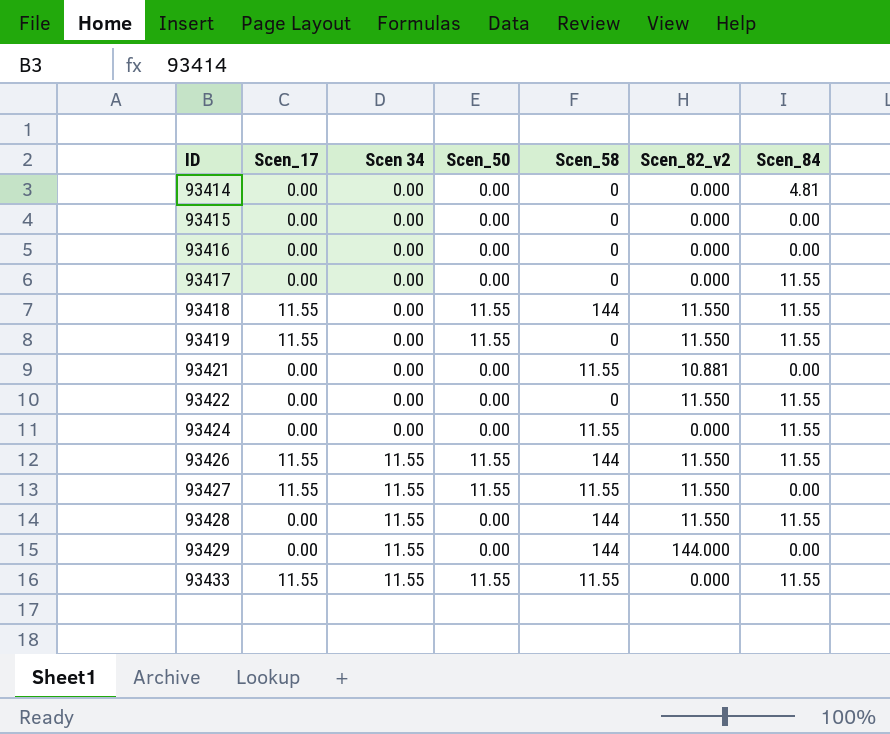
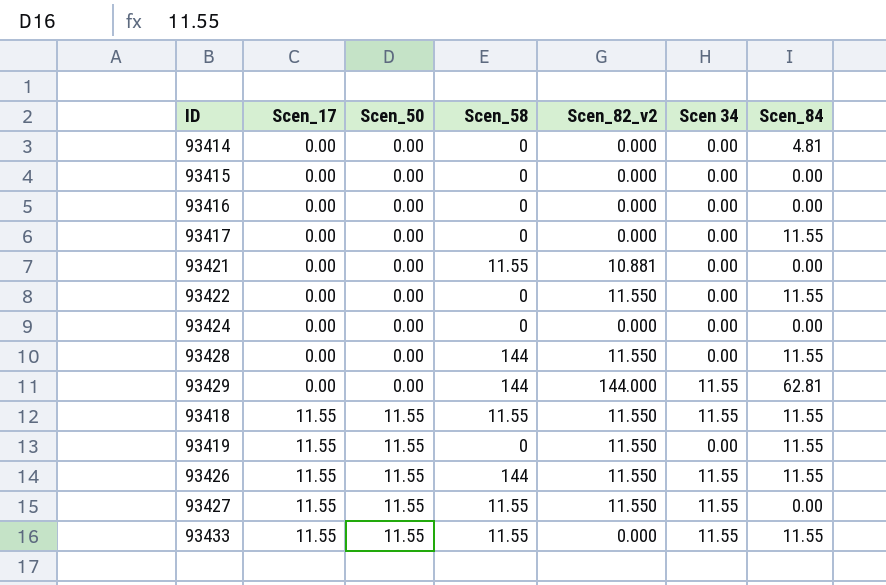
row order: ID ascending -> Scen_17 ascending
column Scen 34 | position: 3 -> 6
93424 | Scen_58: 11.55 -> 0
93424 | Scen_84: 11.55 -> 0.00
93428 | Scen 34: 11.55 -> 0.00
93429 | Scen_84: 0.00 -> 62.81
93418 | Scen_58: 144 -> 11.55
93418 | Scen 34: 0.00 -> 11.55

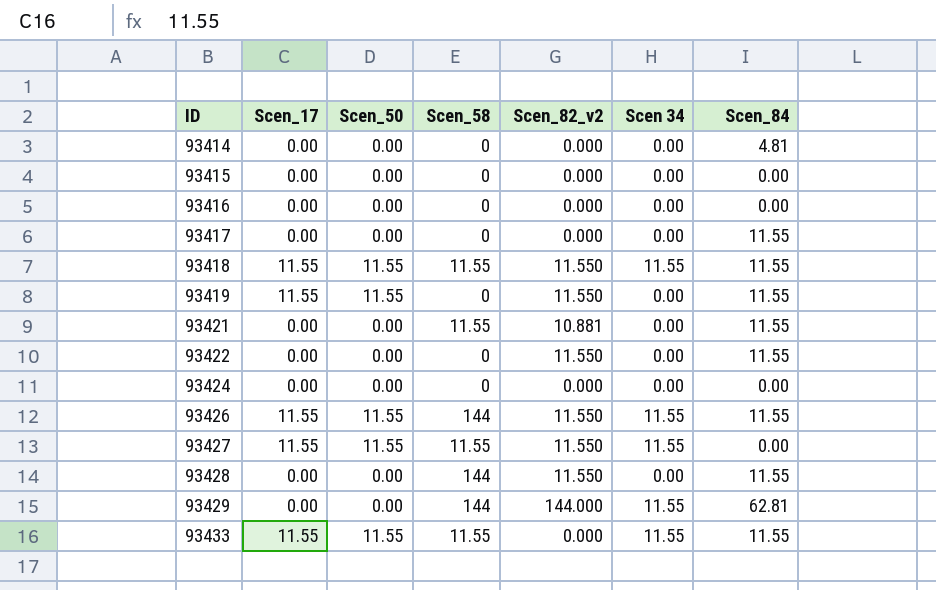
row order: Scen_17 ascending -> ID ascending
93421 | Scen_84: 0.00 -> 11.55

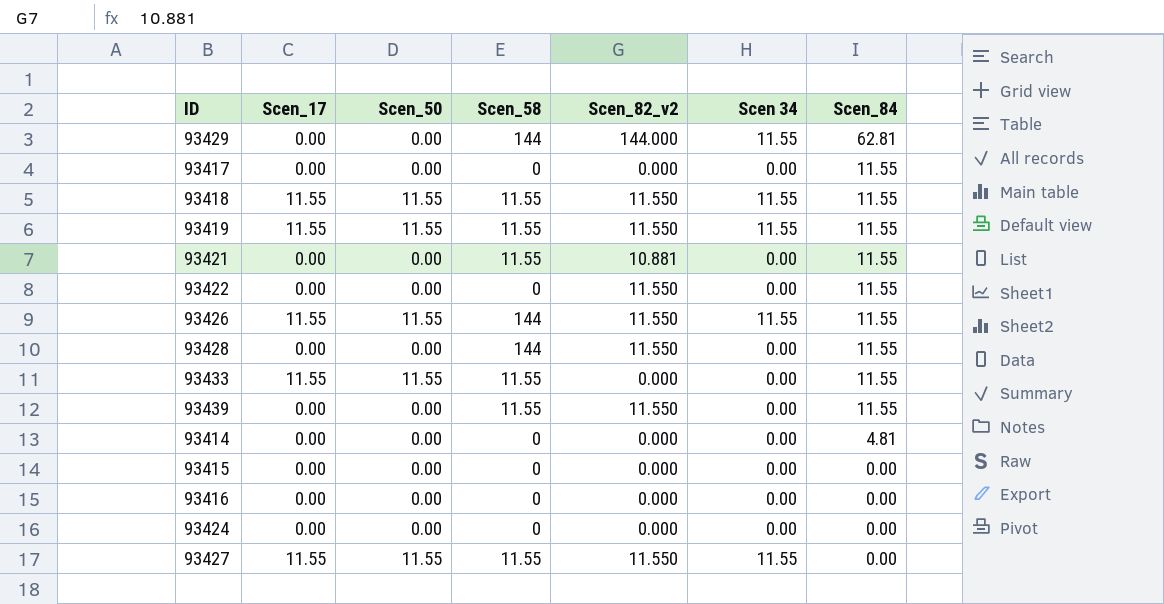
row order: ID ascending -> Scen_84 descending
93419 | Scen_58: 0 -> 11.55
93419 | Scen 34: 0.00 -> 11.55
93433 | Scen 34: 11.55 -> 0.00
row 93439: none -> 0.00 | 0.00 | 11.55 | 11.550 | 0.00 | 11.55

